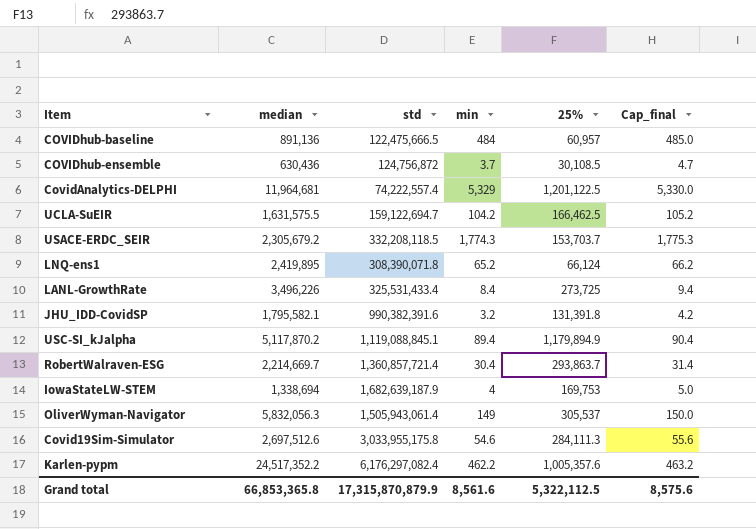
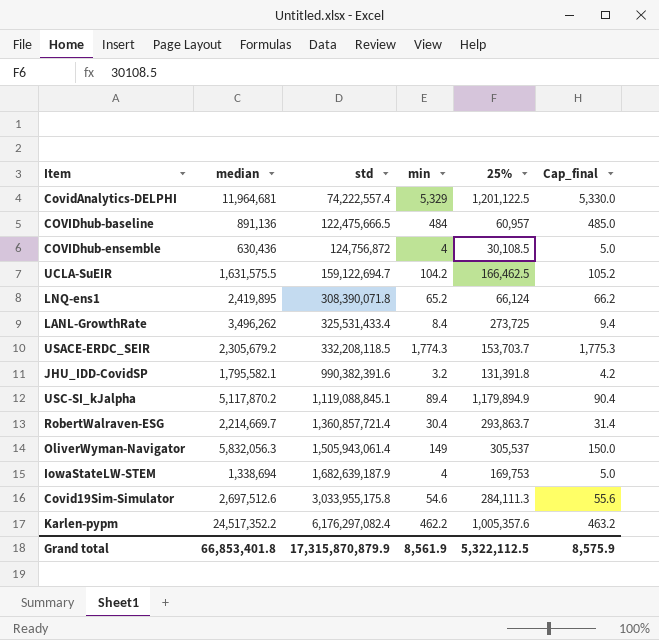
row order: none -> std ascending
COVIDhub-ensemble | min: 3.7 -> 4
COVIDhub-ensemble | Cap_final: 4.7 -> 5.0
LANL-GrowthRate | median: 3,496,226 -> 3,496,262
Grand total | median: 66,853,365.8 -> 66,853,401.8
Grand total | min: 8,561.6 -> 8,561.9
Grand total | Cap_final: 8,575.6 -> 8,575.9

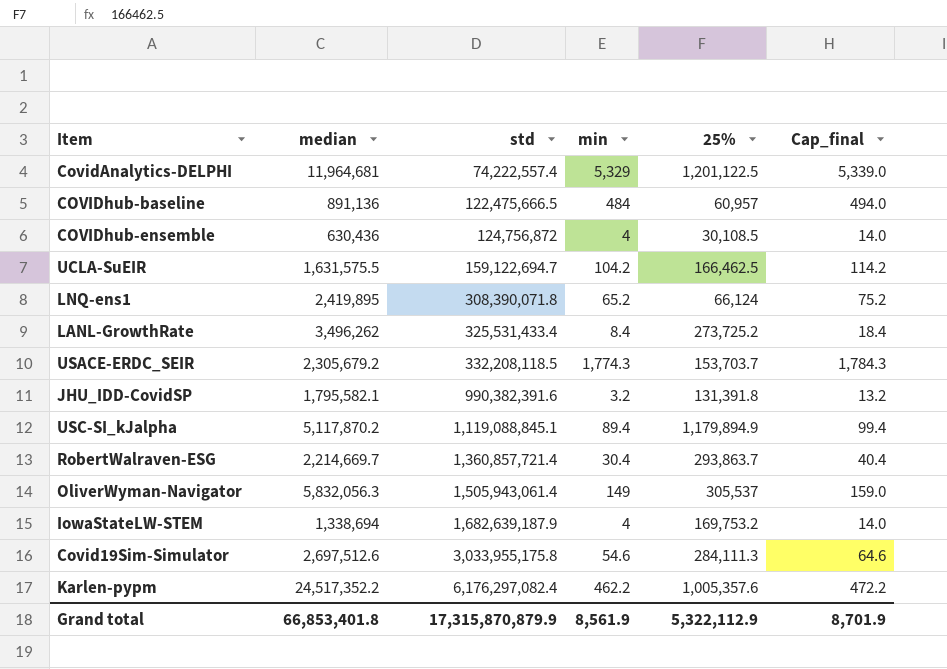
column Cap_final | formula: [min] + 1 -> [min] + 10
LANL-GrowthRate | 25%: 273,725 -> 273,725.2
IowaStateLW-STEM | 25%: 169,753 -> 169,753.2
Grand total | 25%: 5,322,112.5 -> 5,322,112.9
Grand total | Cap_final: 8,575.9 -> 8,701.9

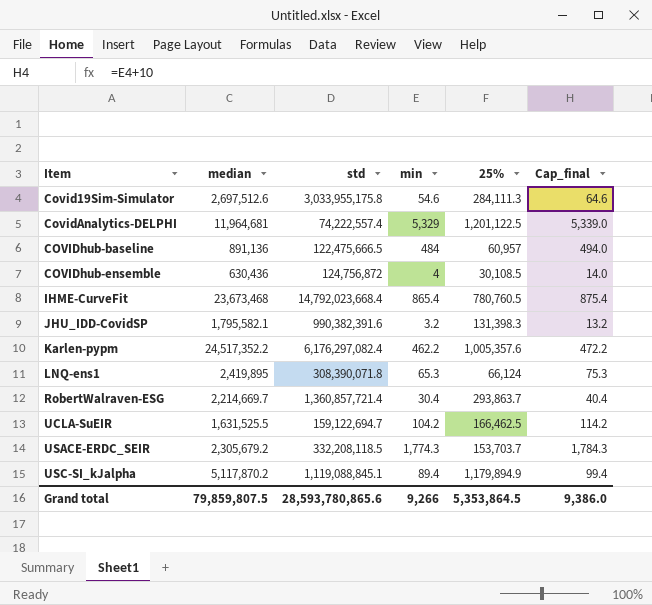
row order: std ascending -> Item ascending
row LANL-GrowthRate: 3,496,262 | 325,531,433.4 | 8.4 | 273,725.2 | 18.4 -> none
row OliverWyman-Navigator: 5,832,056.3 | 1,505,943,061.4 | 149 | 305,537 | 159.0 -> none
row IowaStateLW-STEM: 1,338,694 | 1,682,639,187.9 | 4 | 169,753.2 | 14.0 -> none
row IHME-CurveFit: none -> 23,673,468 | 14,792,023,668.4 | 865.4 | 780,760.5 | 875.4
JHU_IDD-CovidSP | 25%: 131,391.8 -> 131,398.3
LNQ-ens1 | min: 65.2 -> 65.3
LNQ-ens1 | Cap_final: 75.2 -> 75.3
UCLA-SuEIR | median: 1,631,575.5 -> 1,631,525.5
Grand total | median: 66,853,401.8 -> 79,859,807.5
Grand total | std: 17,315,870,879.9 -> 28,593,780,865.6
Grand total | min: 8,561.9 -> 9,266
Grand total | 25%: 5,322,112.9 -> 5,353,864.5
Grand total | Cap_final: 8,701.9 -> 9,386.0

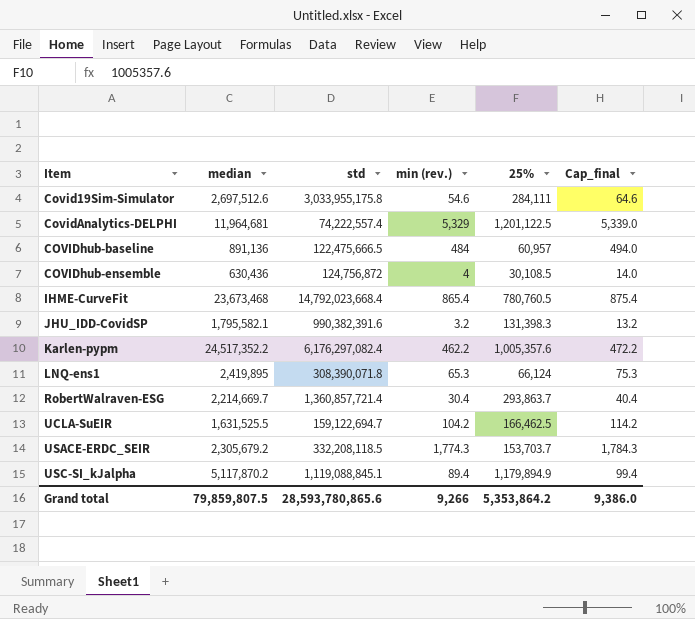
column name: min -> min (rev.)
Covid19Sim-Simulator | 25%: 284,111.3 -> 284,111
Grand total | 25%: 5,353,864.5 -> 5,353,864.2

